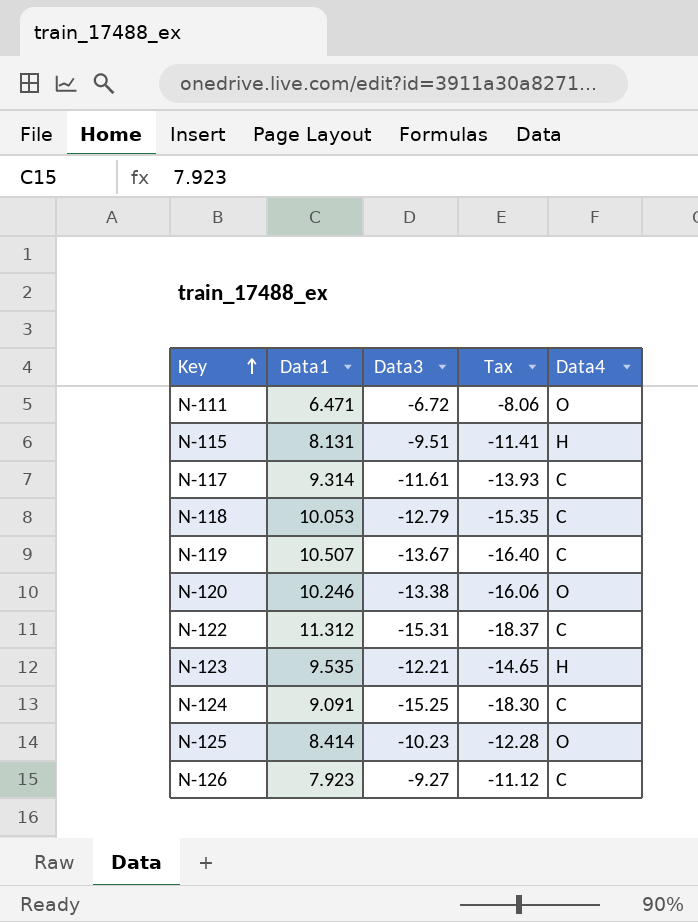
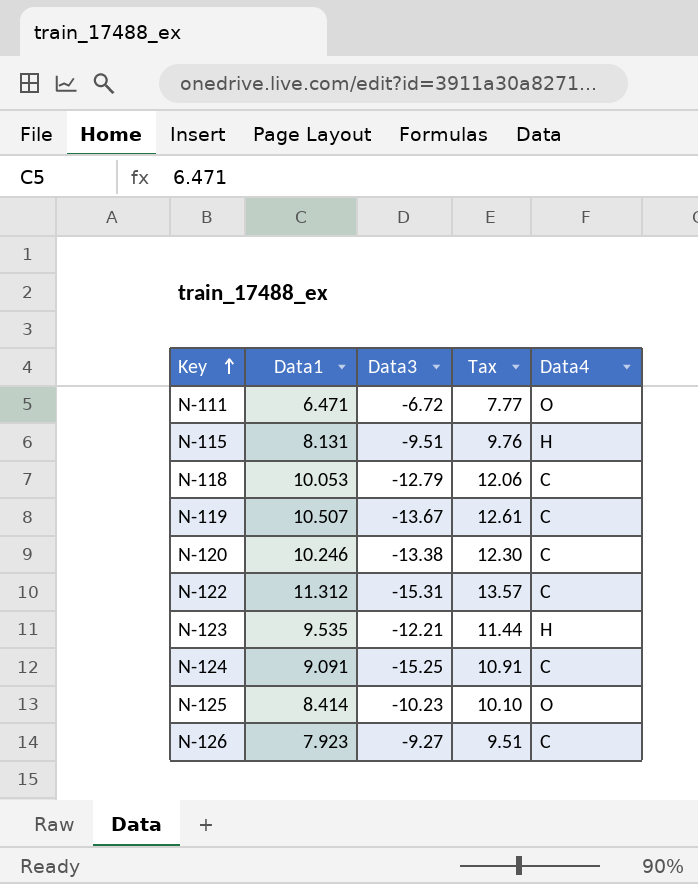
column Tax | formula: [Data3] * 1.2 -> [Data1] * 1.2
row N-117: 9.314 | -11.61 | -13.93 | C -> none
N-120 | Data4: O -> C

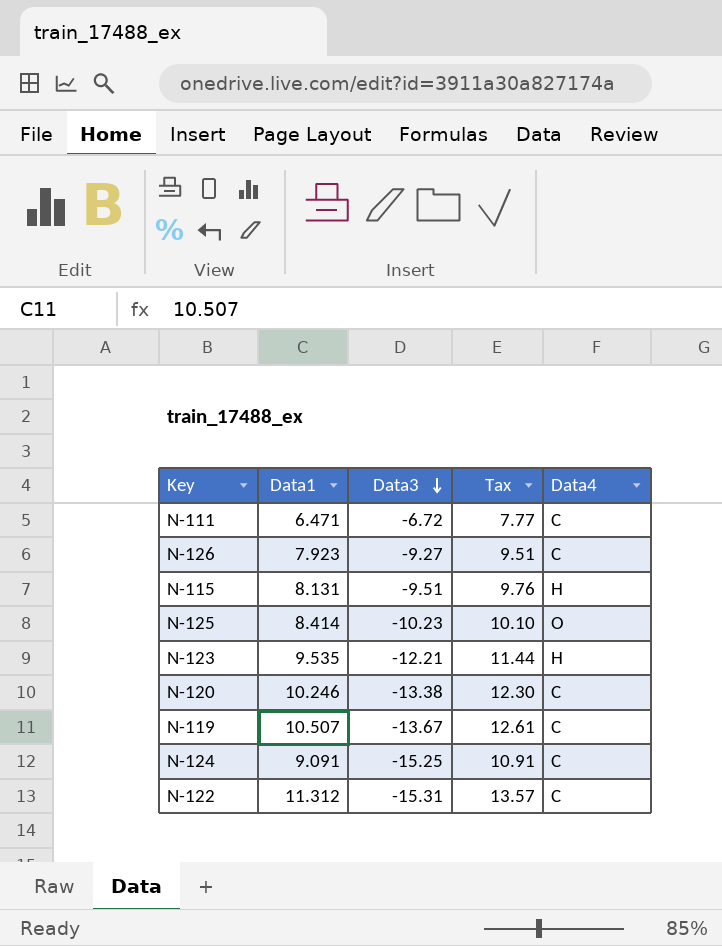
row order: Key ascending -> Data3 descending
row N-118: 10.053 | -12.79 | 12.06 | C -> none
N-111 | Data4: O -> C

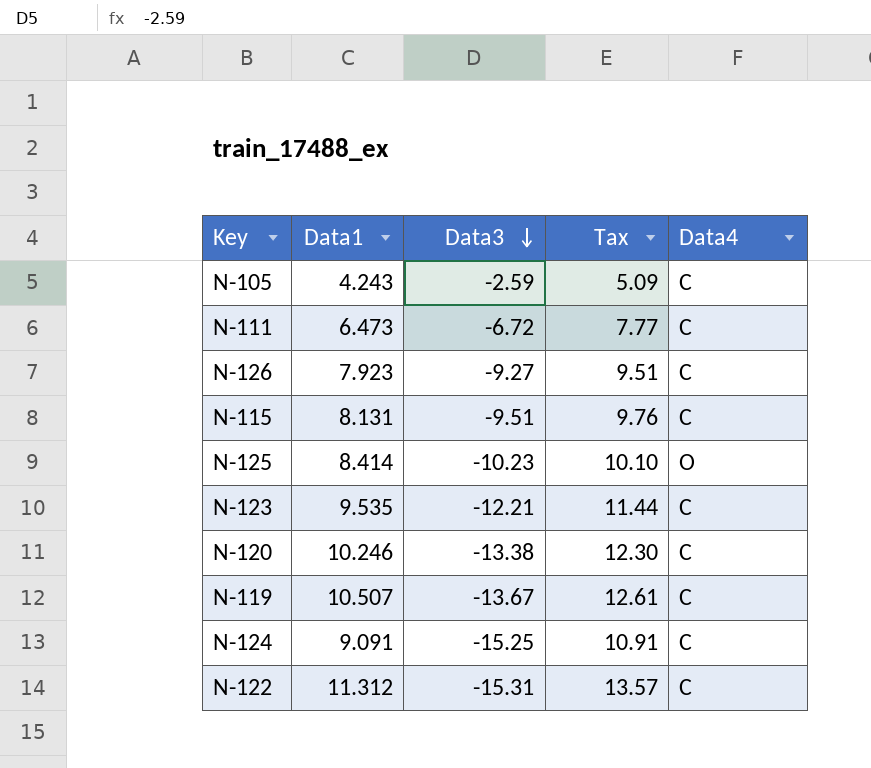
row N-105: none -> 4.243 | -2.59 | 5.09 | C
N-111 | Data1: 6.471 -> 6.473
N-115 | Data4: H -> C
N-123 | Data4: H -> C

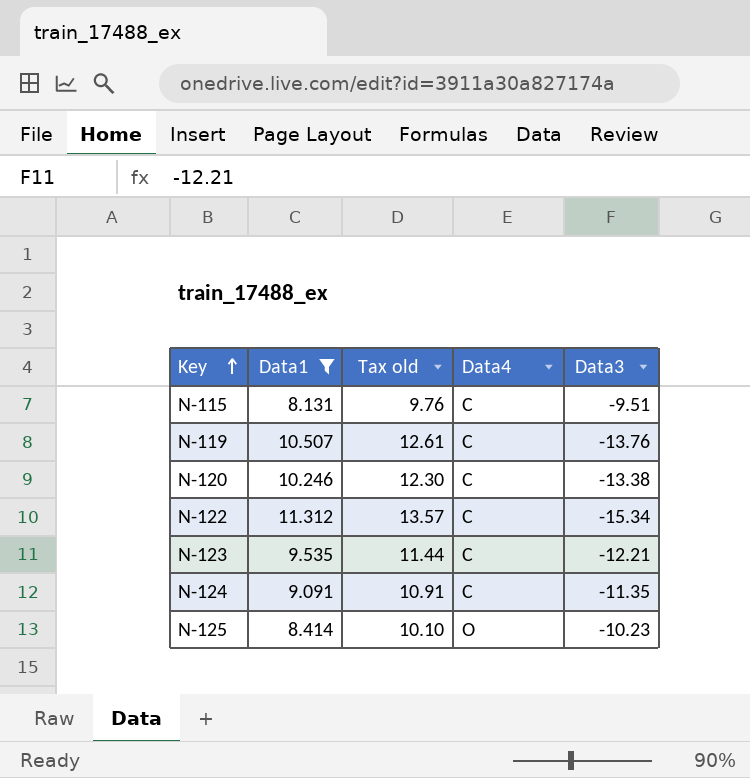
filter: none -> Data1 >= 8.131
row order: Data3 descending -> Key ascending
column name: Tax -> Tax old
column Data3 | position: 3 -> 5
N-119 | Data3: -13.67 -> -13.76
N-122 | Data3: -15.31 -> -15.34
N-124 | Data3: -15.25 -> -11.35

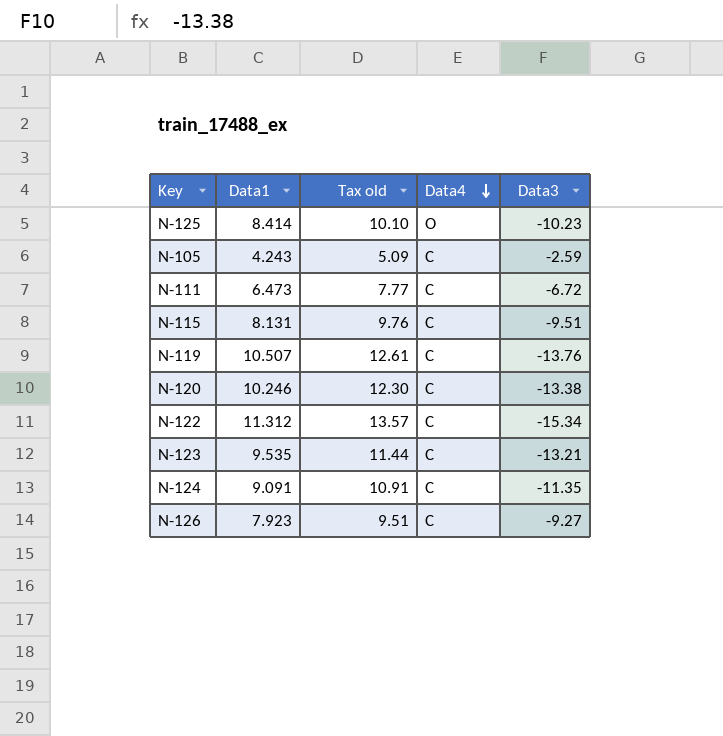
filter: Data1 >= 8.131 -> none
row order: Key ascending -> Data4 descending
N-123 | Data3: -12.21 -> -13.21

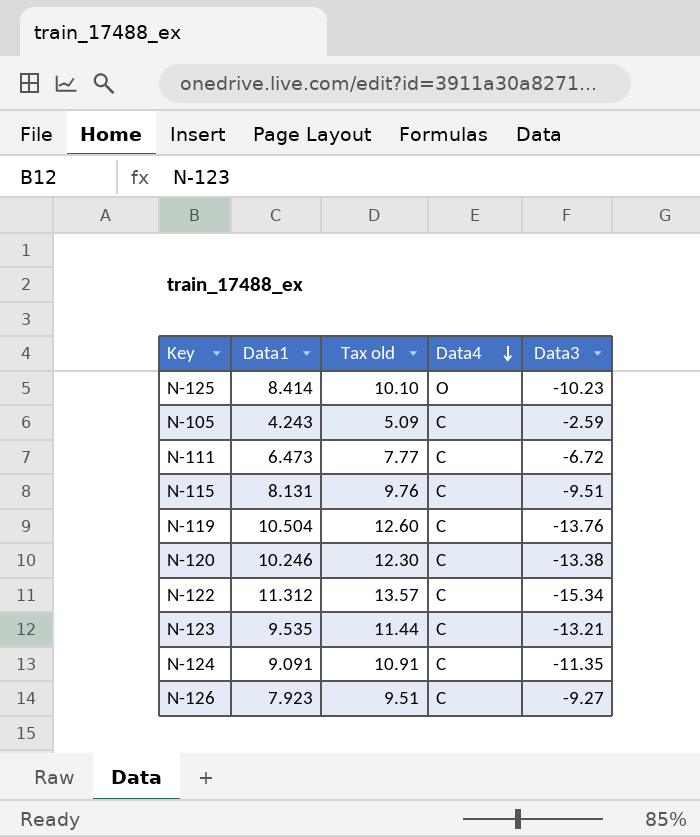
N-119 | Data1: 10.507 -> 10.504
N-119 | Tax old: 12.61 -> 12.60

